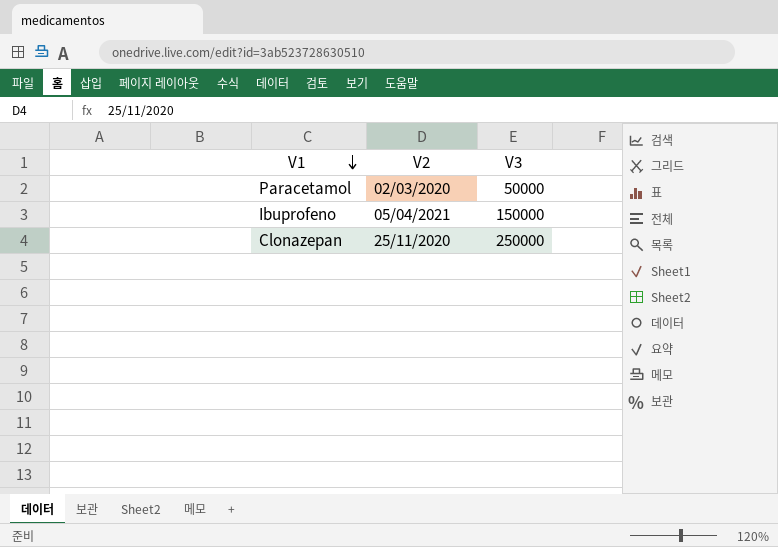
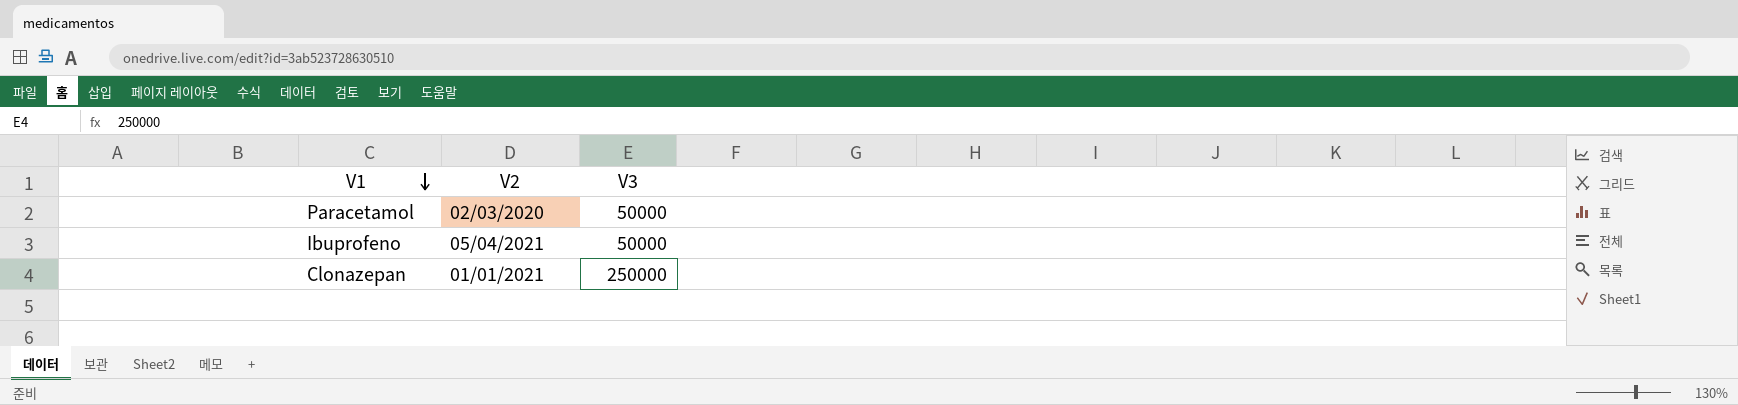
Ibuprofeno | V3: 150000 -> 50000
Clonazepan | V2: 25/11/2020 -> 01/01/2021

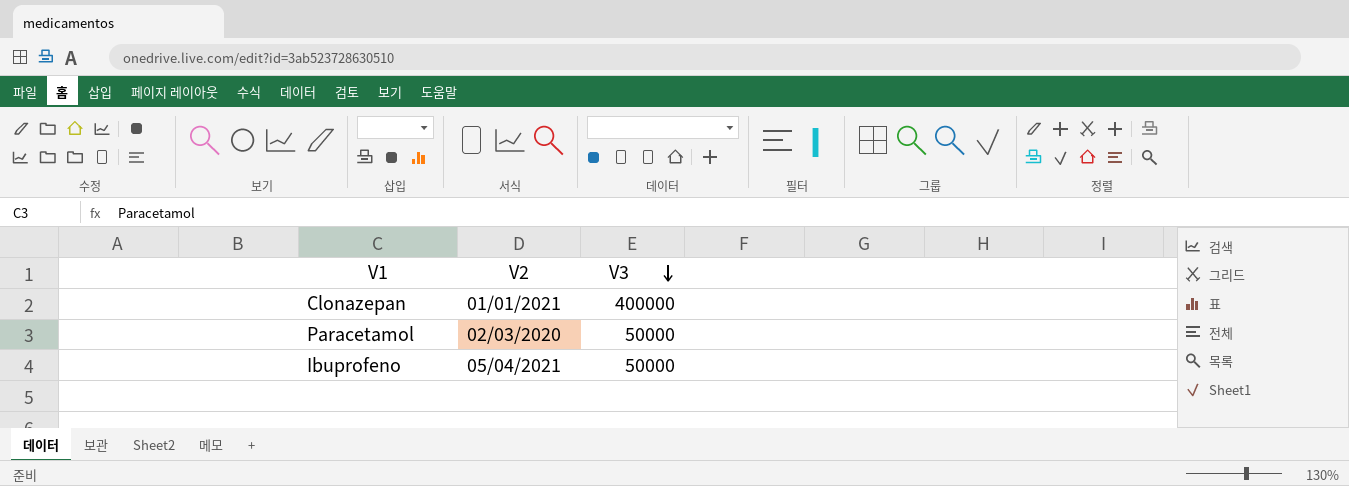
row order: V1 descending -> V3 descending
Clonazepan | V3: 250000 -> 400000

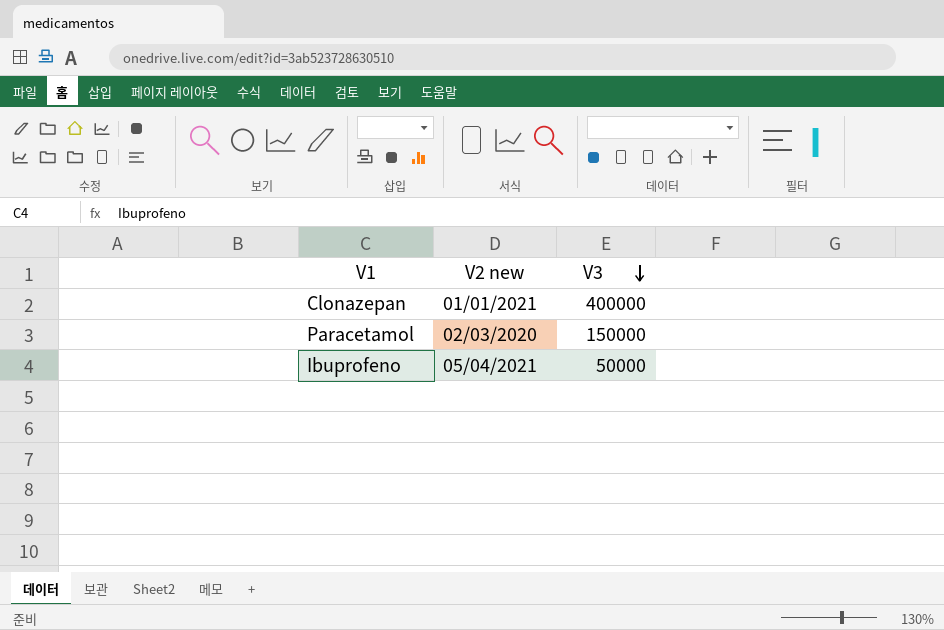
column name: V2 -> V2 new
Paracetamol | V3: 50000 -> 150000

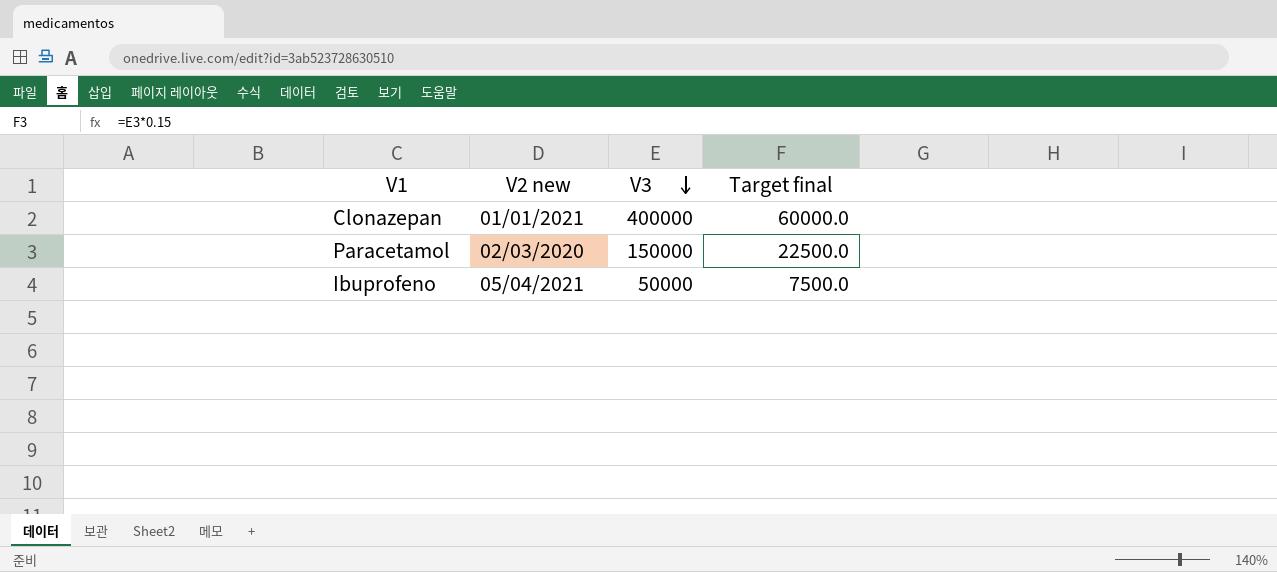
column Target final | formula: none -> [V3] * 0.15

